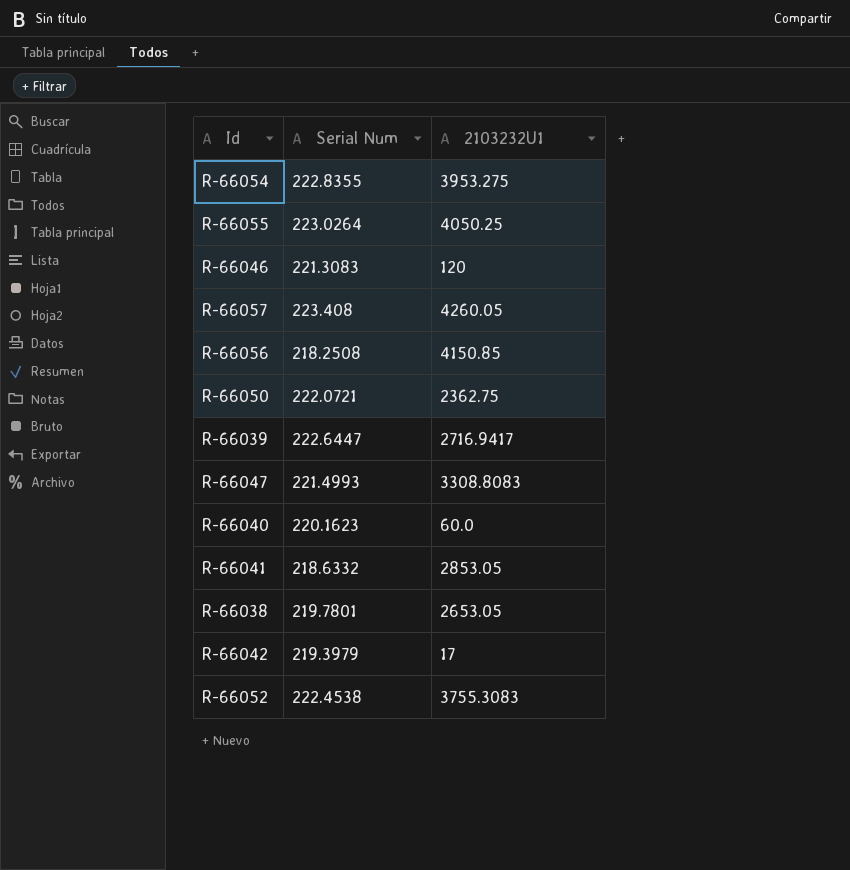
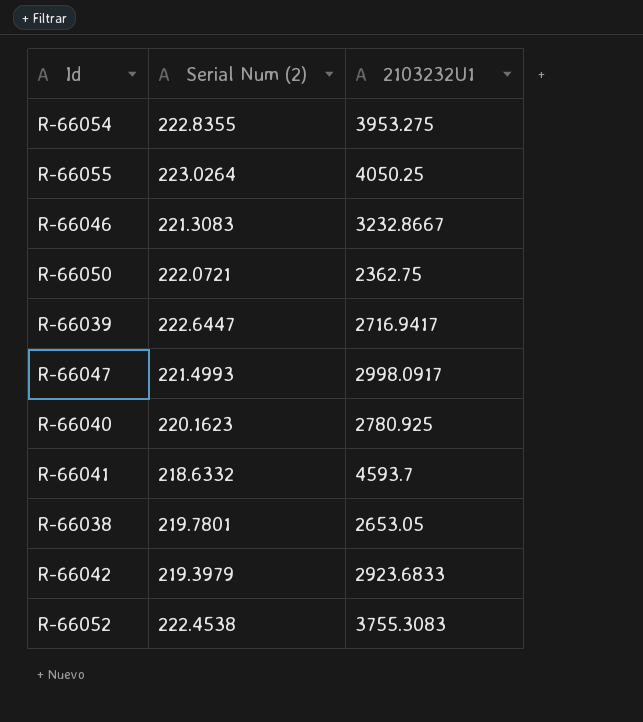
column name: Serial Num -> Serial Num (2)
row R-66057: 223.408 | 4260.05 -> none
row R-66056: 218.2508 | 4150.85 -> none
R-66046 | 2103232U1: 120 -> 3232.8667
R-66047 | 2103232U1: 3308.8083 -> 2998.0917
R-66040 | 2103232U1: 60.0 -> 2780.925
R-66041 | 2103232U1: 2853.05 -> 4593.7
R-66042 | 2103232U1: 17 -> 2923.6833

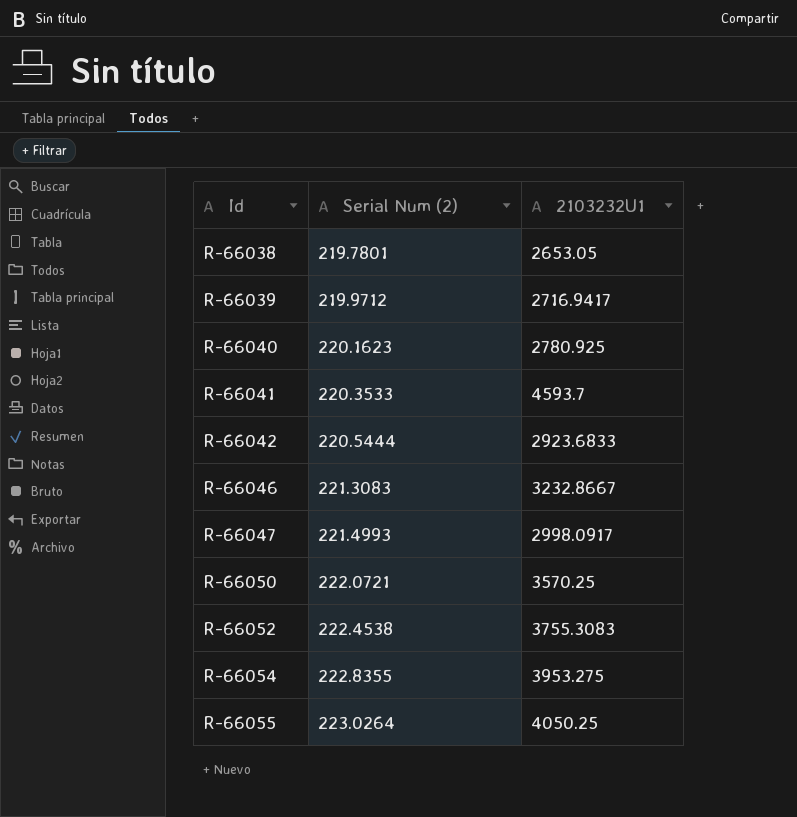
row order: none -> Id ascending
R-66039 | Serial Num (2): 222.6447 -> 219.9712
R-66041 | Serial Num (2): 218.6332 -> 220.3533
R-66042 | Serial Num (2): 219.3979 -> 220.5444
R-66050 | 2103232U1: 2362.75 -> 3570.25

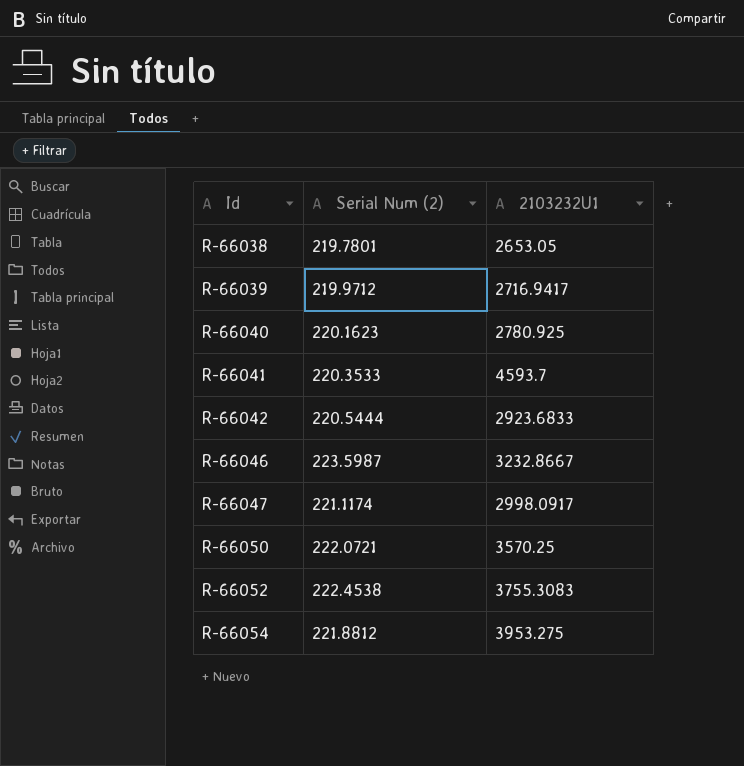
row R-66055: 223.0264 | 4050.25 -> none
R-66046 | Serial Num (2): 221.3083 -> 223.5987
R-66047 | Serial Num (2): 221.4993 -> 221.1174
R-66054 | Serial Num (2): 222.8355 -> 221.8812

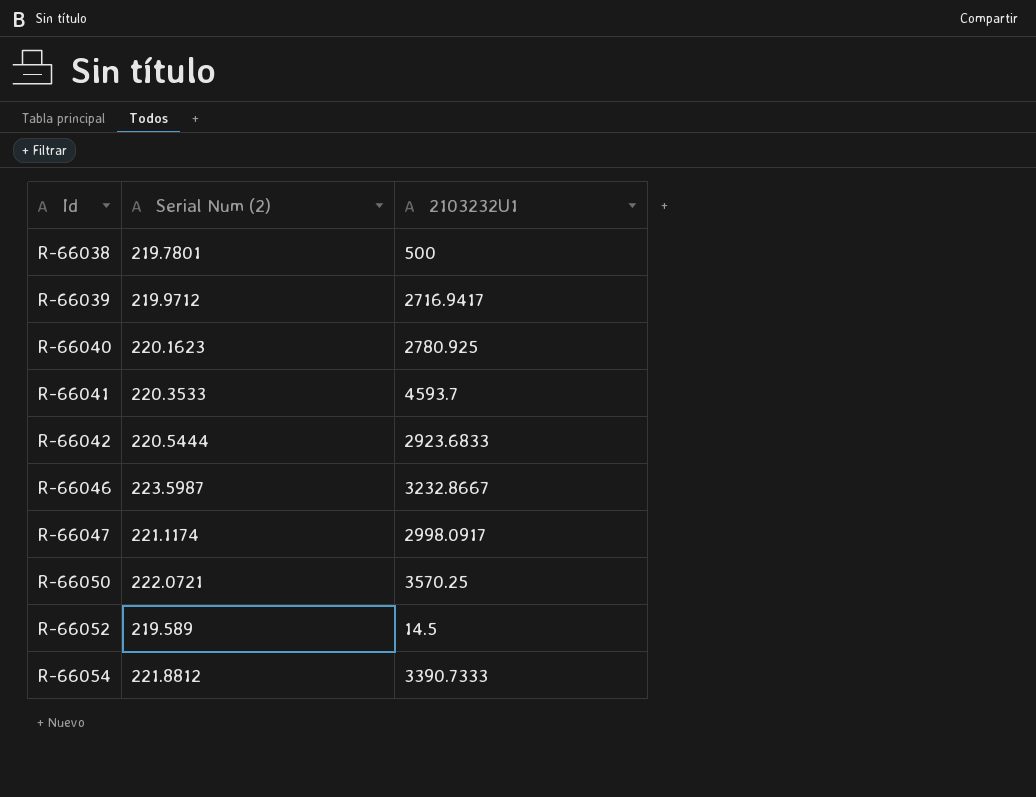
R-66038 | 2103232U1: 2653.05 -> 500
R-66052 | Serial Num (2): 222.4538 -> 219.589
R-66052 | 2103232U1: 3755.3083 -> 14.5
R-66054 | 2103232U1: 3953.275 -> 3390.7333

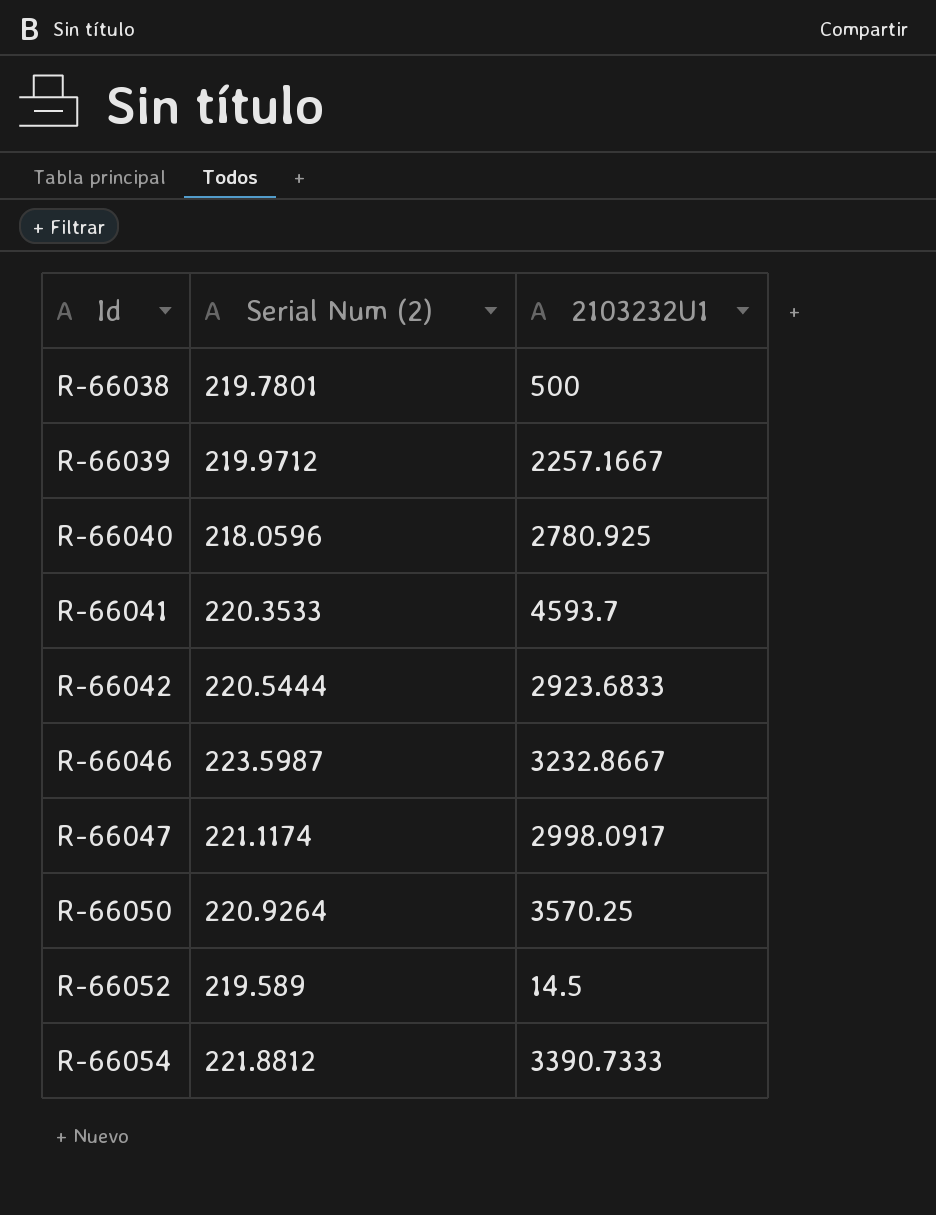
R-66039 | 2103232U1: 2716.9417 -> 2257.1667
R-66040 | Serial Num (2): 220.1623 -> 218.0596
R-66050 | Serial Num (2): 222.0721 -> 220.9264

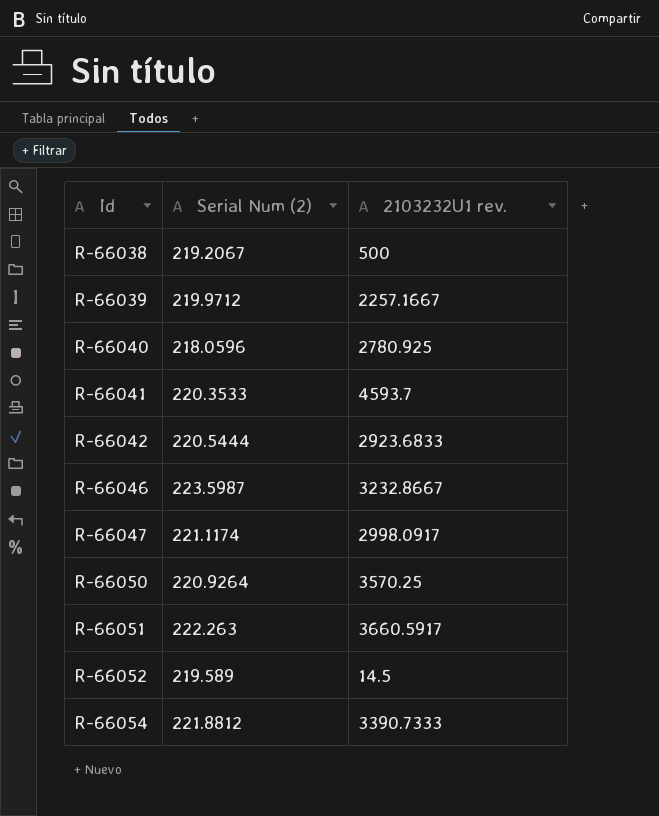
column name: 2103232U1 -> 2103232U1 rev.
R-66038 | Serial Num (2): 219.7801 -> 219.2067
row R-66051: none -> 222.263 | 3660.5917

